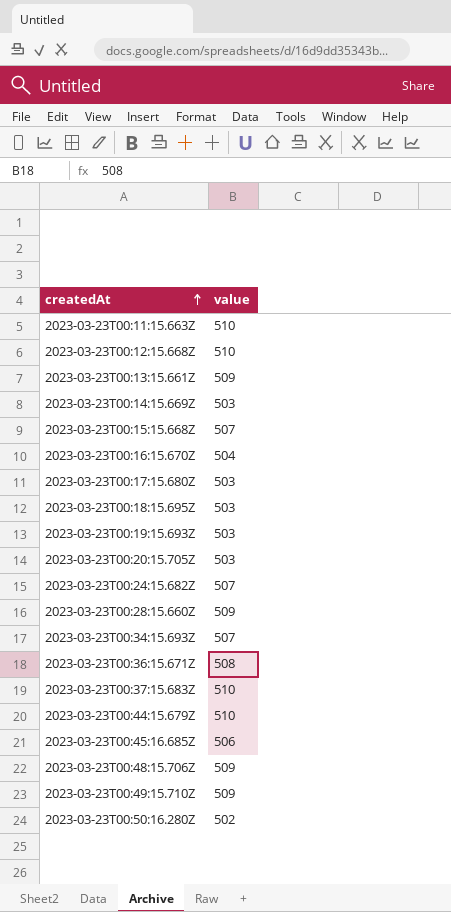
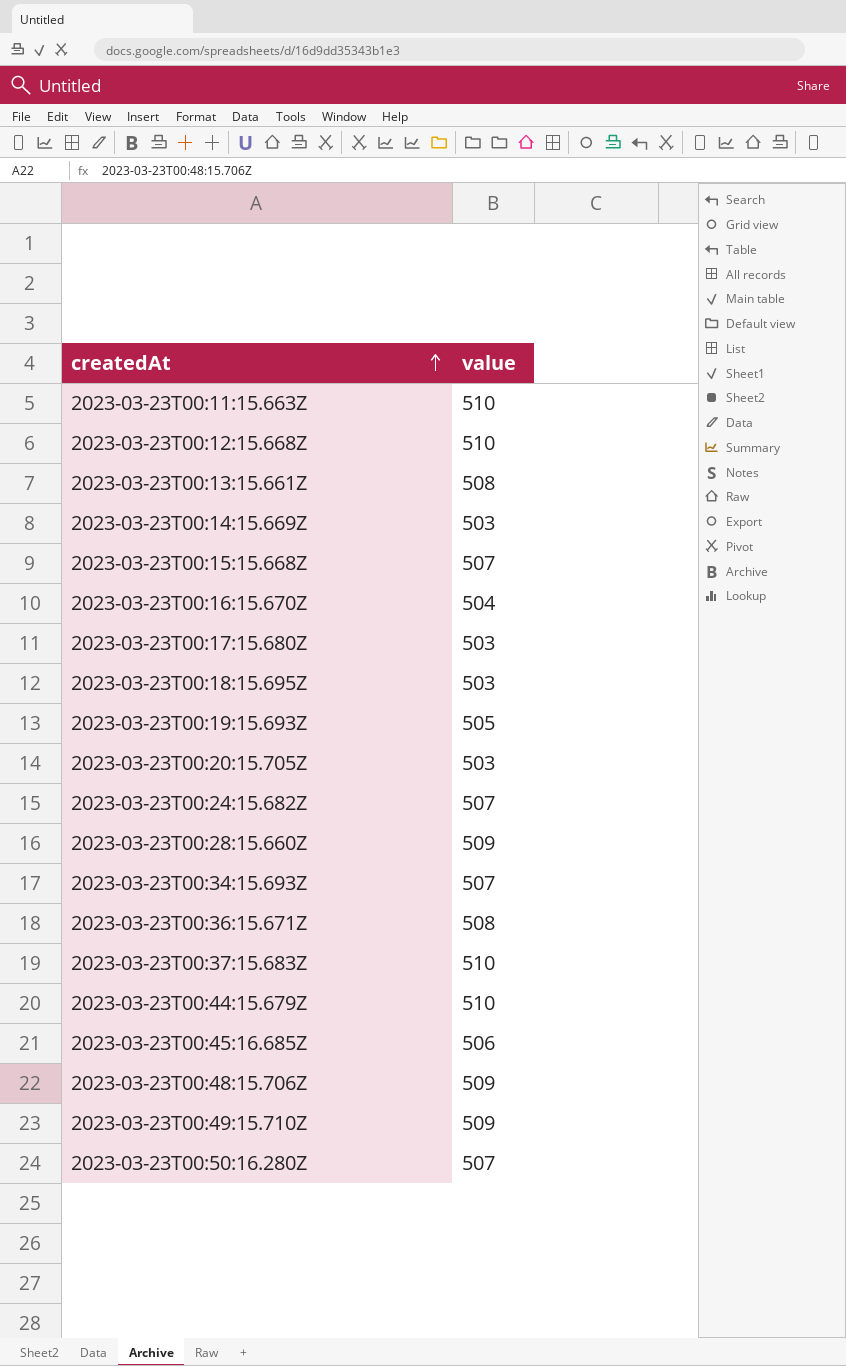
2023-03-23T00:13:15.661Z | value: 509 -> 508
2023-03-23T00:19:15.693Z | value: 503 -> 505
2023-03-23T00:50:16.280Z | value: 502 -> 507

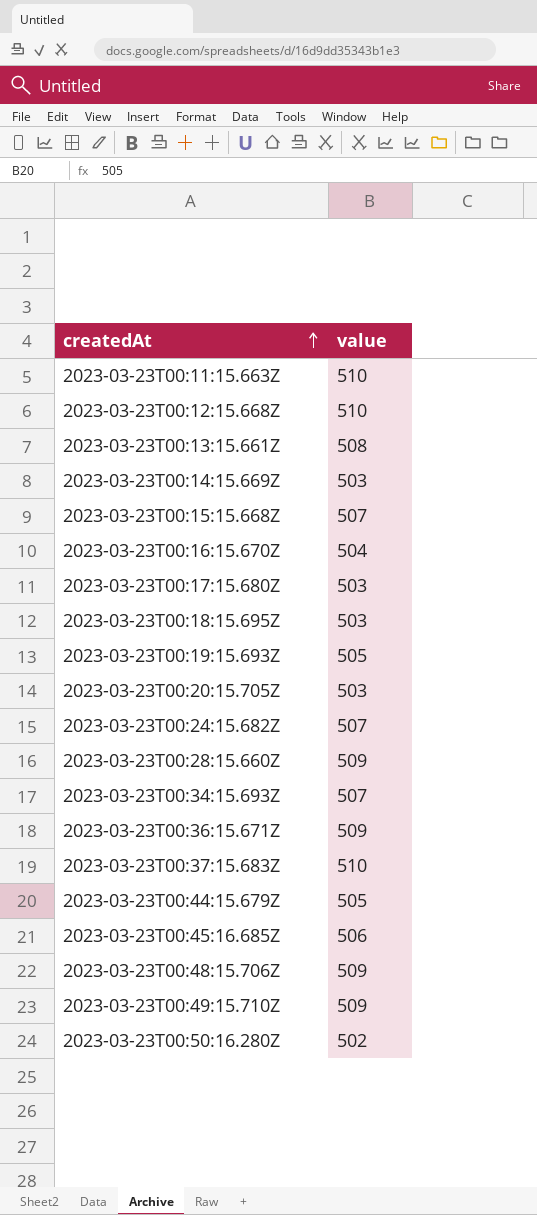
2023-03-23T00:36:15.671Z | value: 508 -> 509
2023-03-23T00:44:15.679Z | value: 510 -> 505
2023-03-23T00:50:16.280Z | value: 507 -> 502

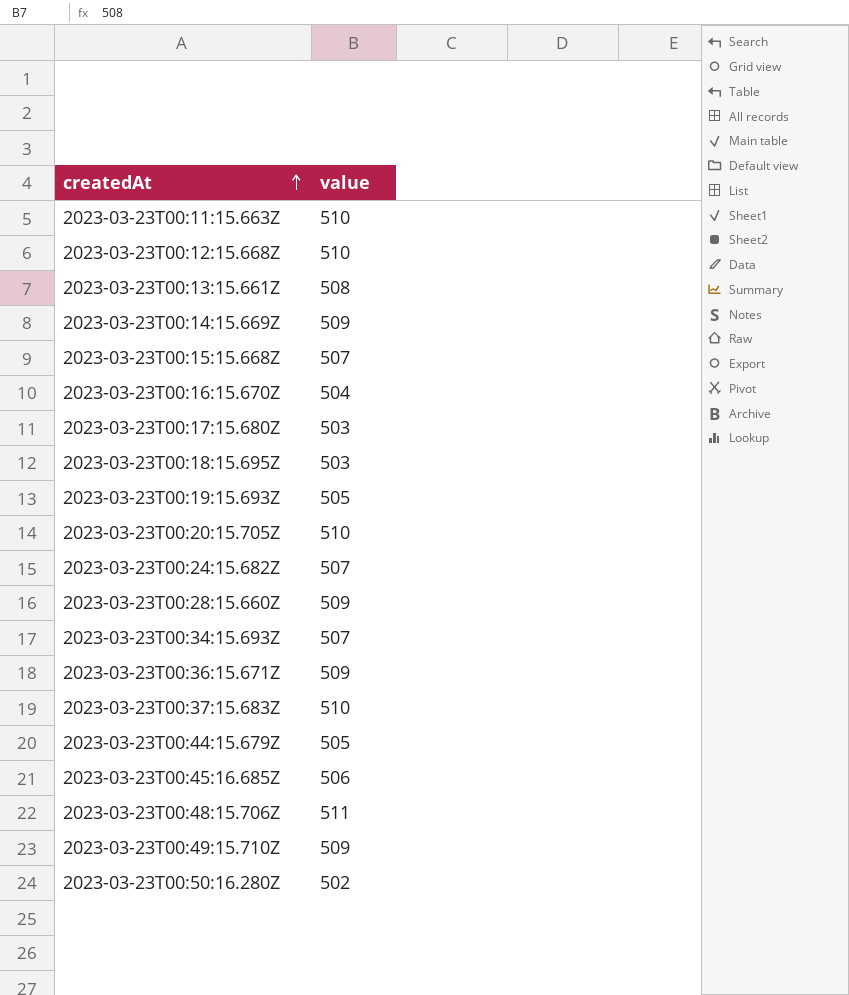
2023-03-23T00:14:15.669Z | value: 503 -> 509
2023-03-23T00:20:15.705Z | value: 503 -> 510
2023-03-23T00:48:15.706Z | value: 509 -> 511

